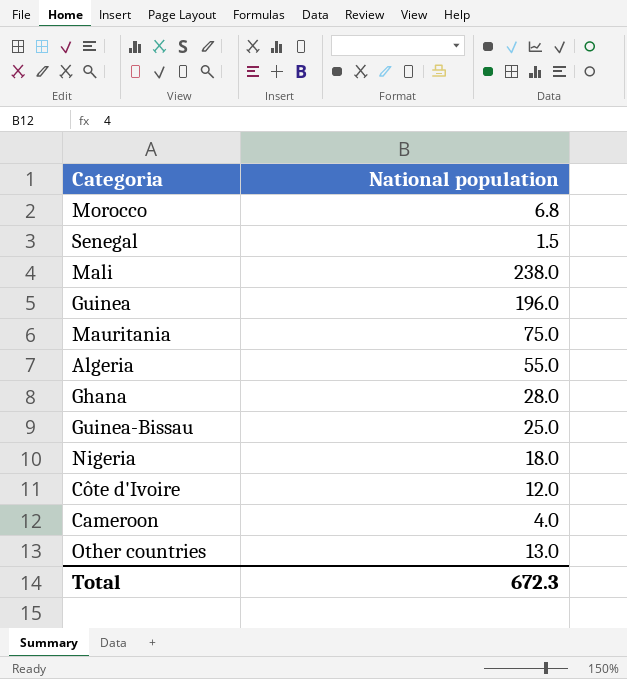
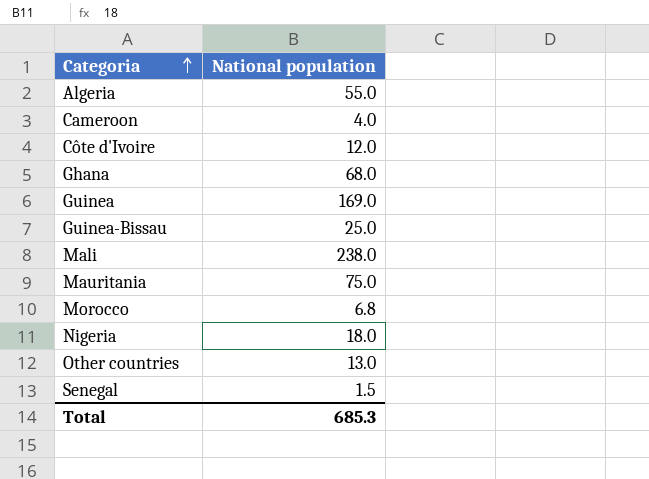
row order: none -> Categoria ascending
Ghana | National population: 28.0 -> 68.0
Guinea | National population: 196.0 -> 169.0
Total | National population: 672.3 -> 685.3

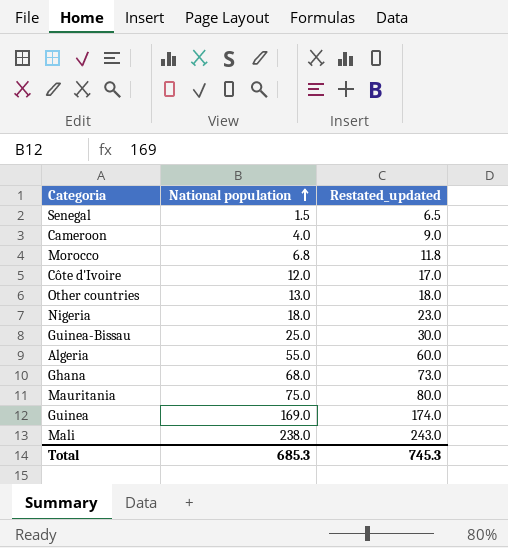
row order: Categoria ascending -> National population ascending
column Restated_updated | formula: none -> [National population] + 5

